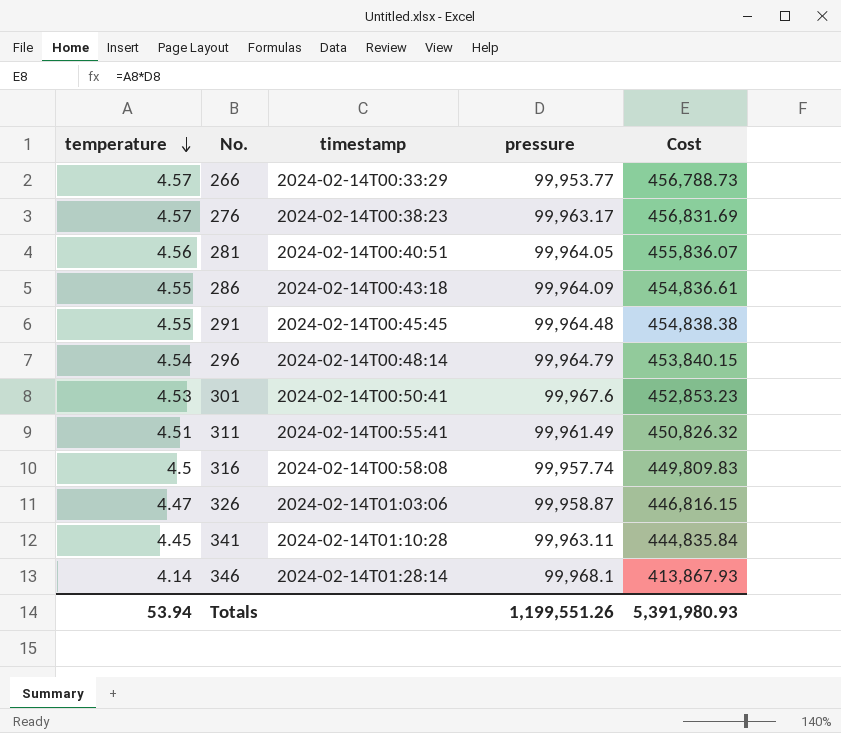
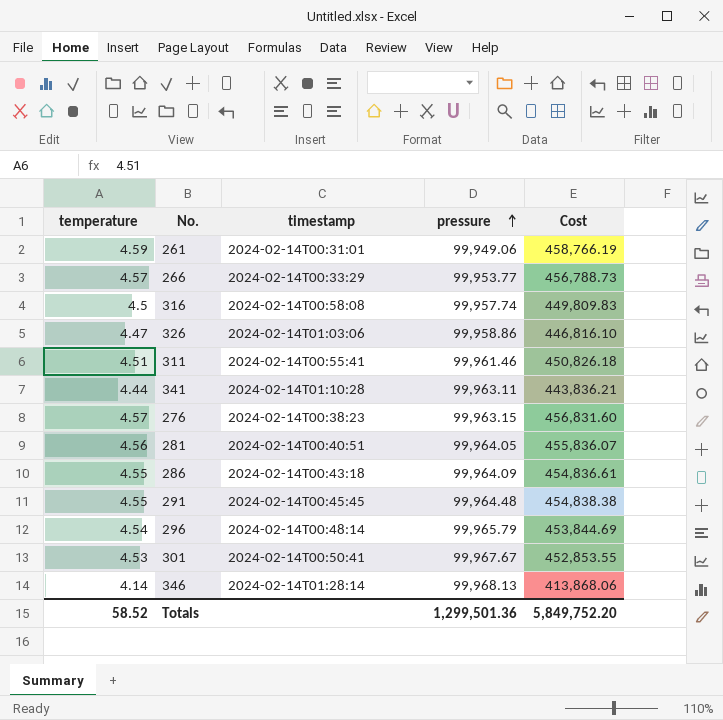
row order: temperature descending -> pressure ascending
row 261: none -> 4.59 | 2024-02-14T00:31:01 | 99,949.06 | 458,766.19
326 | pressure: 99,958.87 -> 99,958.86
326 | Cost: 446,816.15 -> 446,816.10
311 | pressure: 99,961.49 -> 99,961.46
311 | Cost: 450,826.32 -> 450,826.18
341 | temperature: 4.45 -> 4.44
341 | Cost: 444,835.84 -> 443,836.21
276 | pressure: 99,963.17 -> 99,963.15
276 | Cost: 456,831.69 -> 456,831.60
296 | pressure: 99,964.79 -> 99,965.79
296 | Cost: 453,840.15 -> 453,844.69
301 | pressure: 99,967.6 -> 99,967.67
301 | Cost: 452,853.23 -> 452,853.55
346 | pressure: 99,968.1 -> 99,968.13
346 | Cost: 413,867.93 -> 413,868.06
Totals | temperature: 53.94 -> 58.52
Totals | pressure: 1,199,551.26 -> 1,299,501.36
Totals | Cost: 5,391,980.93 -> 5,849,752.20

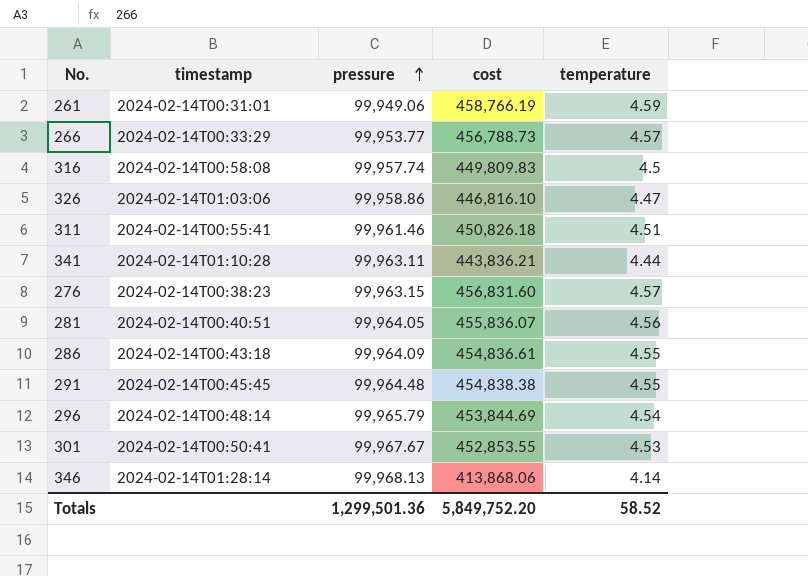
column name: Cost -> cost
column temperature | position: 1 -> 5

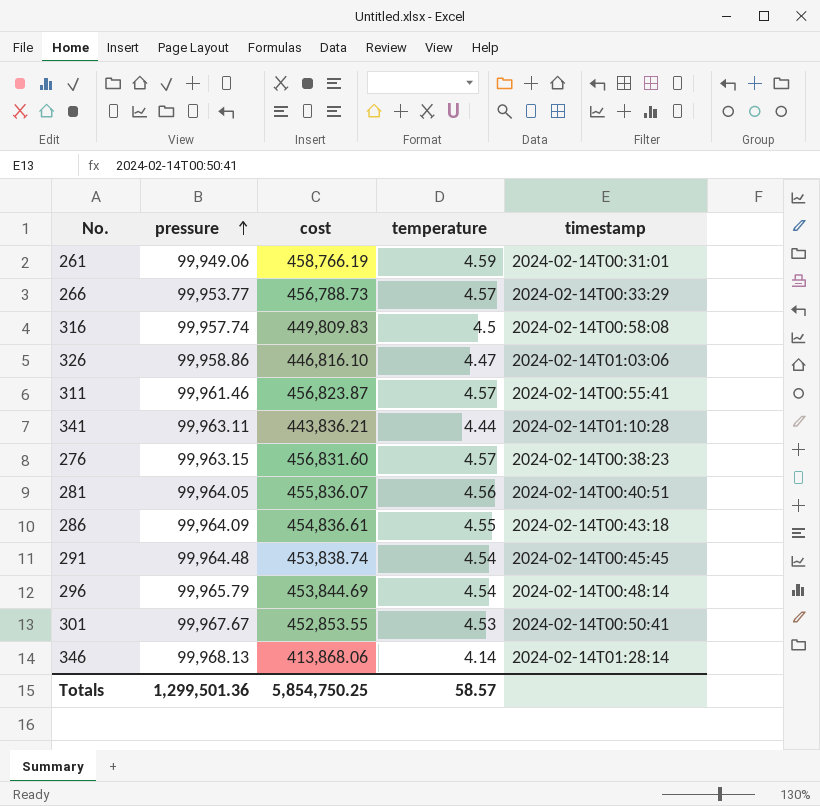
column timestamp | position: 2 -> 5
311 | cost: 450,826.18 -> 456,823.87
311 | temperature: 4.51 -> 4.57
291 | cost: 454,838.38 -> 453,838.74
291 | temperature: 4.55 -> 4.54
Totals | cost: 5,849,752.20 -> 5,854,750.25
Totals | temperature: 58.52 -> 58.57

